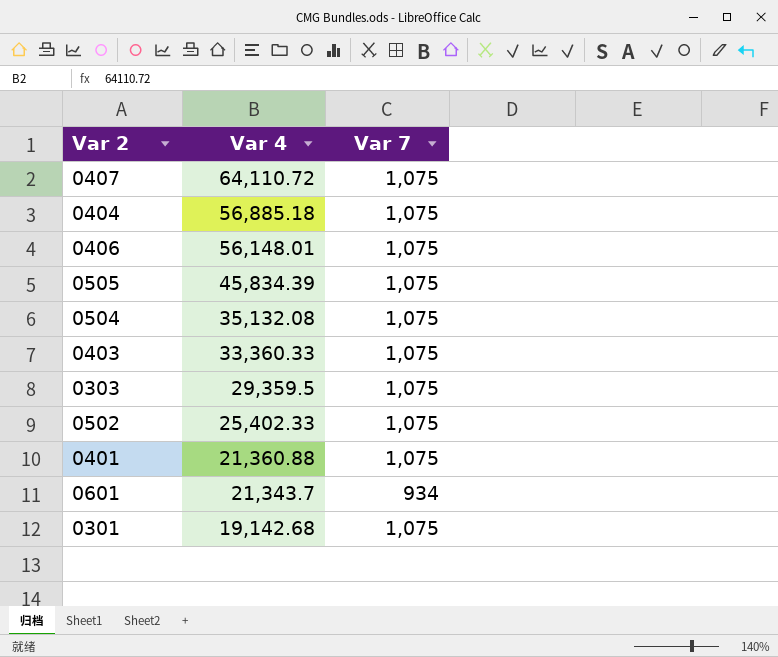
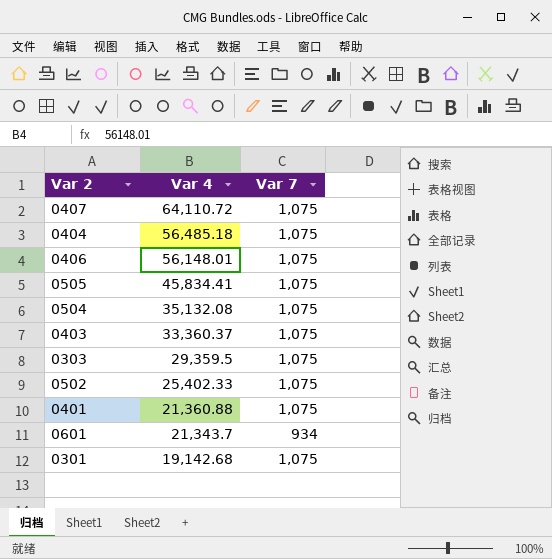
0404 | Var 4: 56,885.18 -> 56,485.18
0505 | Var 4: 45,834.39 -> 45,834.41
0403 | Var 4: 33,360.33 -> 33,360.37

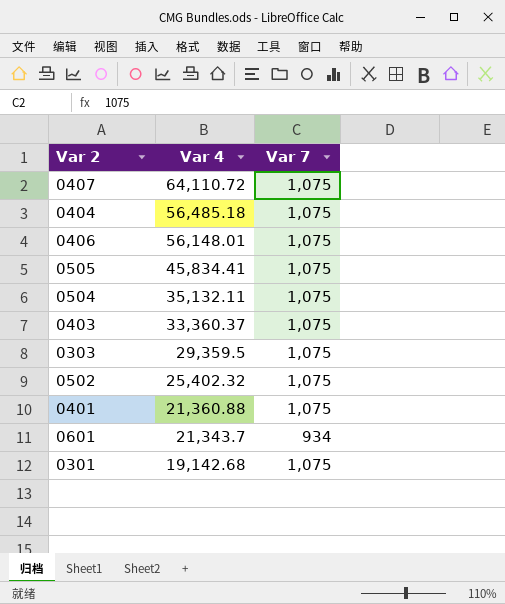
0504 | Var 4: 35,132.08 -> 35,132.11
0502 | Var 4: 25,402.33 -> 25,402.32

